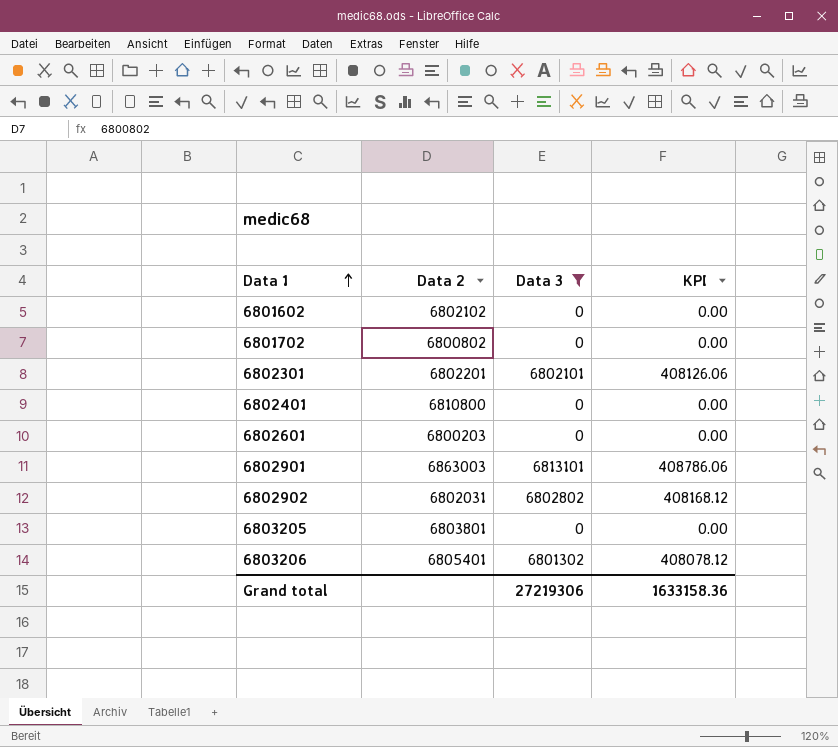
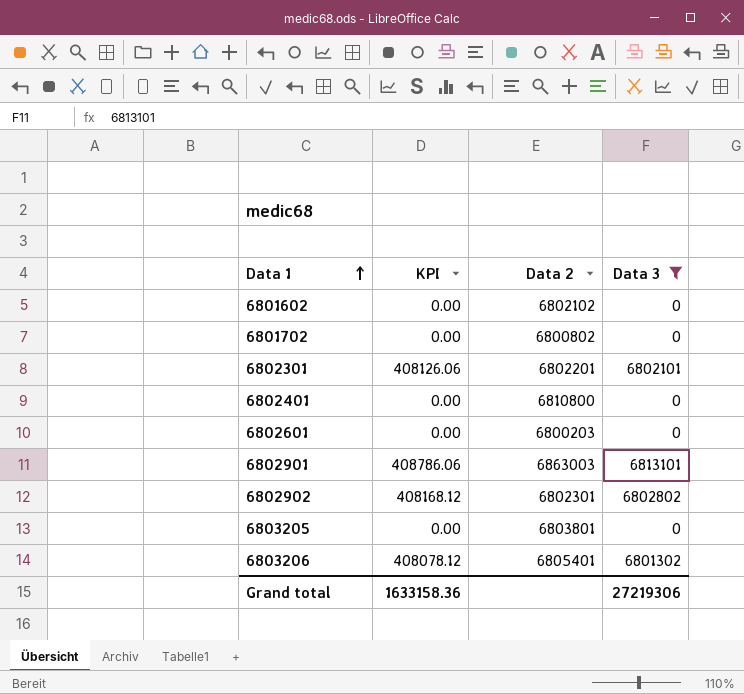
column KPI | position: 4 -> 2
6802902 | Data 2: 6802031 -> 6802301

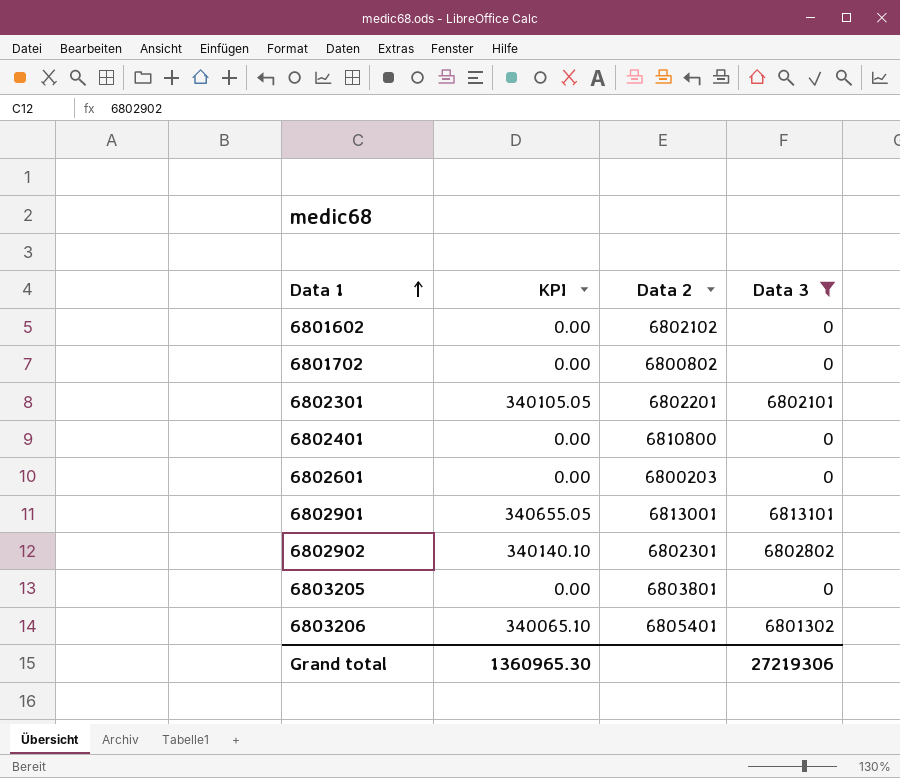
column KPI | formula: [Data 3] * 0.06 -> [Data 3] * 0.05
6802901 | Data 2: 6863003 -> 6813001
Grand total | KPI: 1633158.36 -> 1360965.30

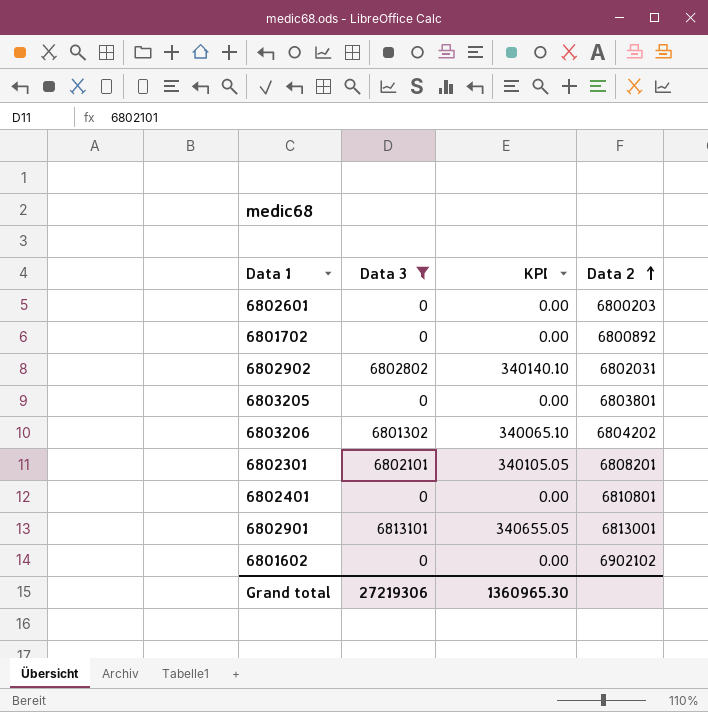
row order: Data 1 ascending -> Data 2 ascending
column Data 3 | position: 4 -> 2
6801702 | Data 2: 6800802 -> 6800892
6802902 | Data 2: 6802301 -> 6802031
6803206 | Data 2: 6805401 -> 6804202
6802301 | Data 2: 6802201 -> 6808201
6802401 | Data 2: 6810800 -> 6810801
6801602 | Data 2: 6802102 -> 6902102

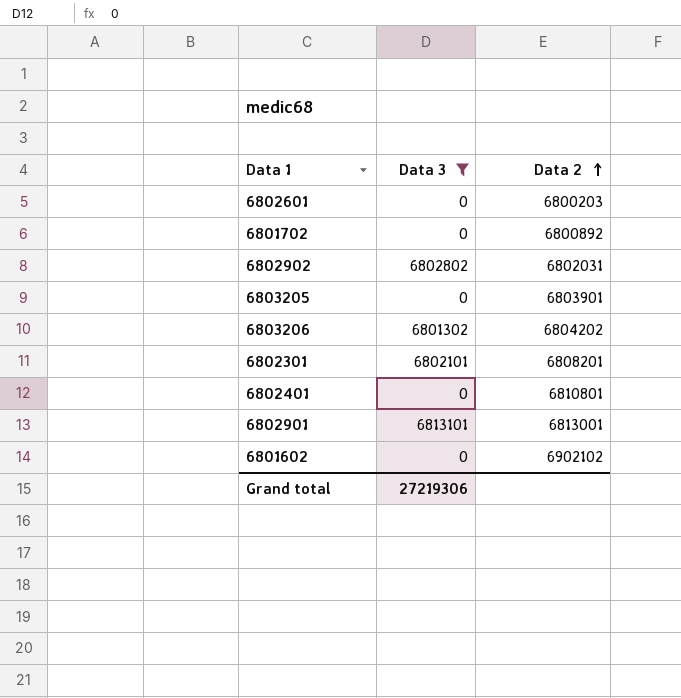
column KPI | formula: [Data 3] * 0.05 -> none
6803205 | Data 2: 6803801 -> 6803901

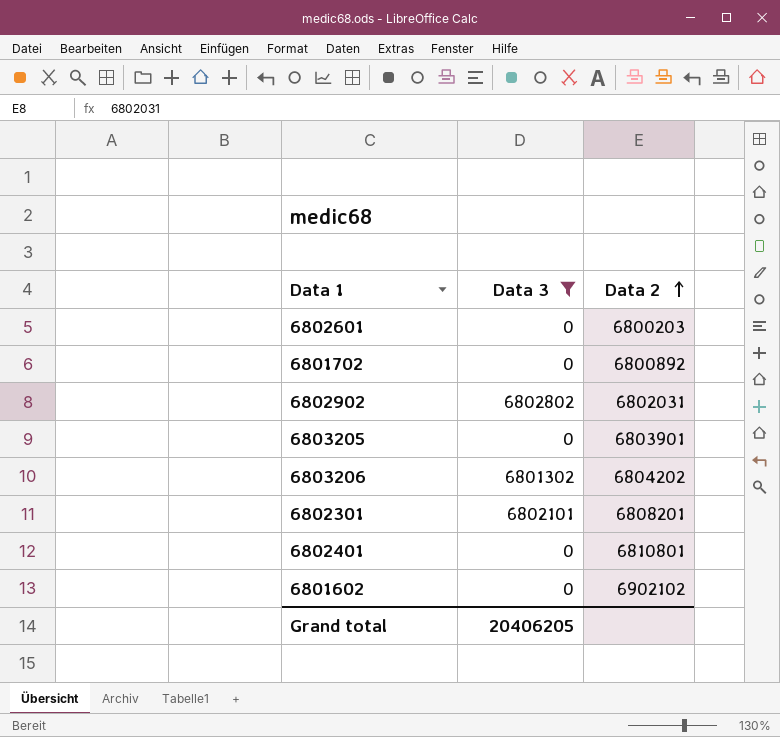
row 6802901: 6813101 | 6813001 -> none
Grand total | Data 3: 27219306 -> 20406205

